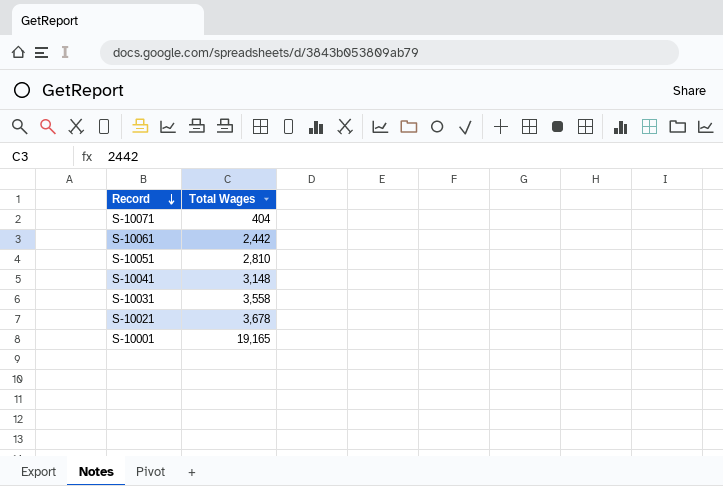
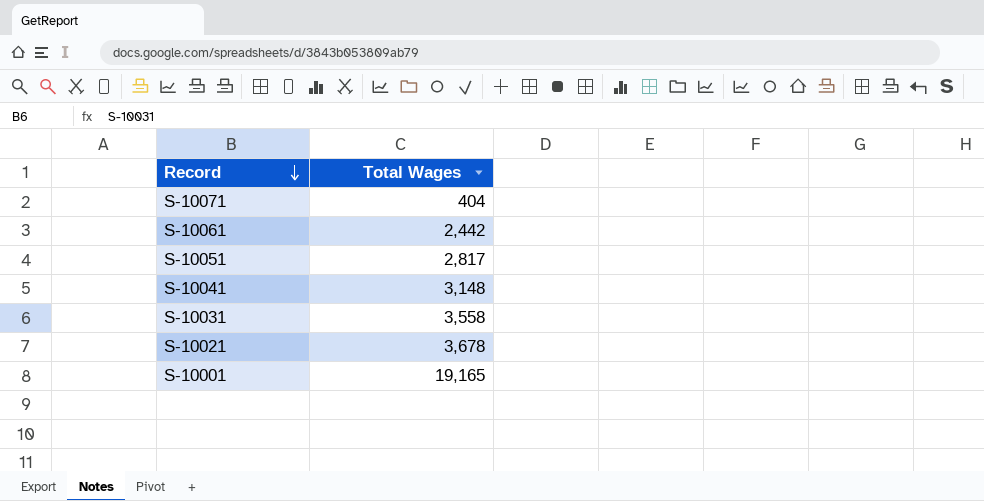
S-10051 | Total Wages: 2,810 -> 2,817

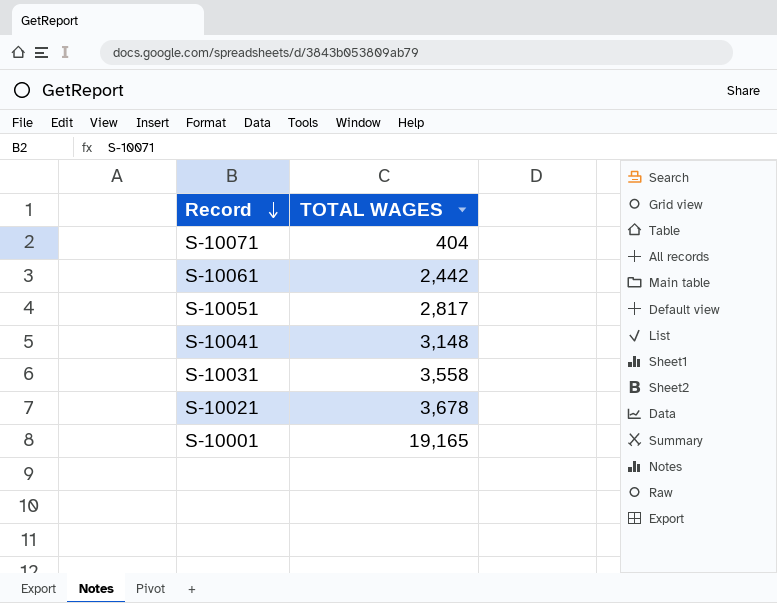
column name: Total Wages -> TOTAL WAGES

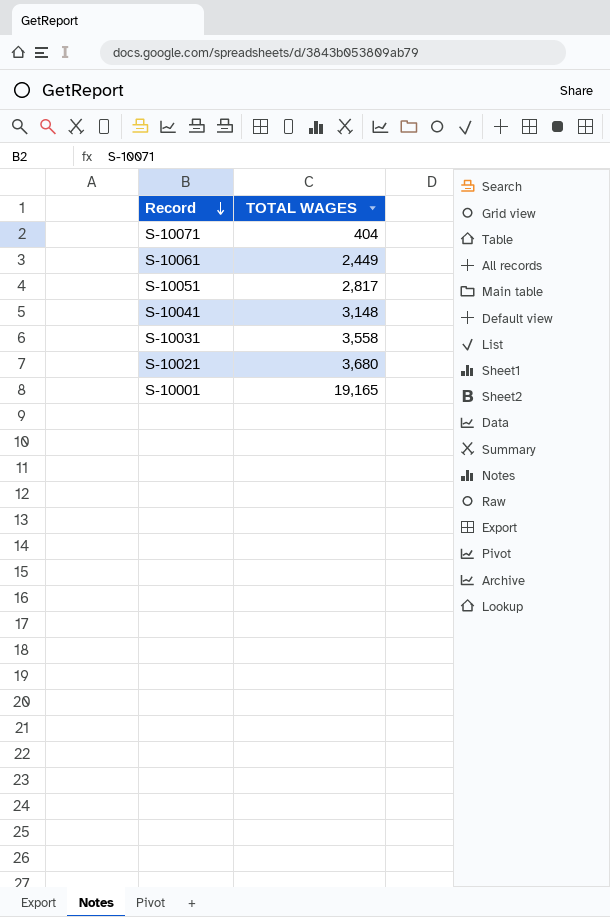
S-10061 | TOTAL WAGES: 2,442 -> 2,449
S-10021 | TOTAL WAGES: 3,678 -> 3,680

